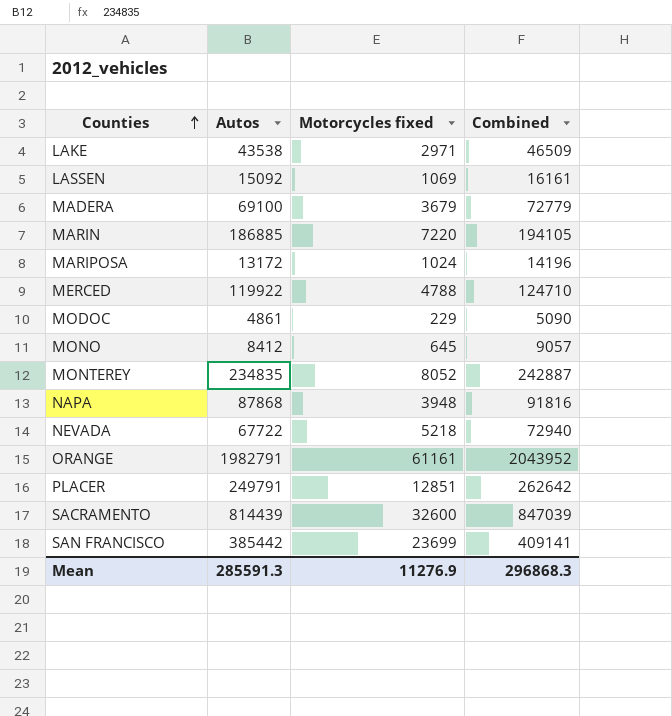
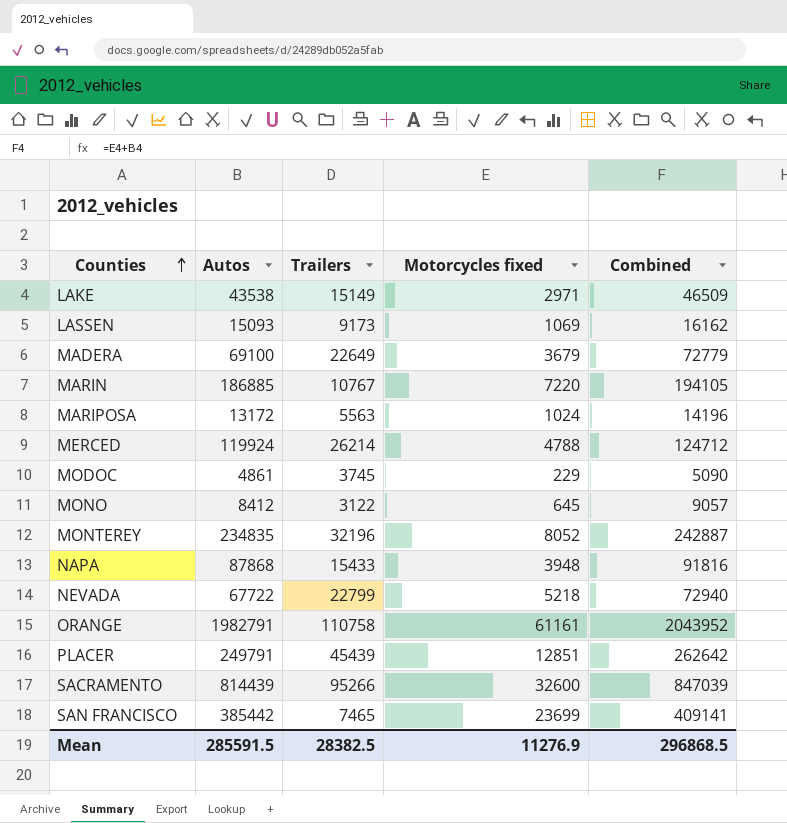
column Trailers | position: none -> 3
LASSEN | Autos: 15092 -> 15093
LASSEN | Combined: 16161 -> 16162
MERCED | Autos: 119922 -> 119924
MERCED | Combined: 124710 -> 124712
Mean | Autos: 285591.3 -> 285591.5
Mean | Combined: 296868.3 -> 296868.5

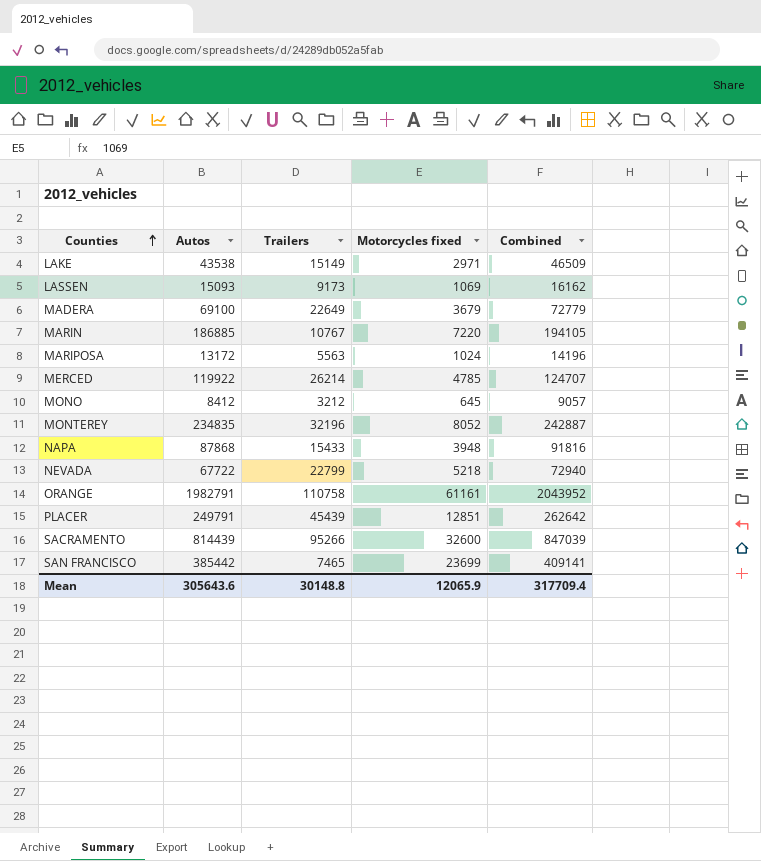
row MODOC: 4861 | 3745 | 229 | 5090 -> none
MERCED | Autos: 119924 -> 119922
MERCED | Motorcycles fixed: 4788 -> 4785
MERCED | Combined: 124712 -> 124707
MONO | Trailers: 3122 -> 3212
Mean | Autos: 285591.5 -> 305643.6
Mean | Trailers: 28382.5 -> 30148.8
Mean | Motorcycles fixed: 11276.9 -> 12065.9
Mean | Combined: 296868.5 -> 317709.4

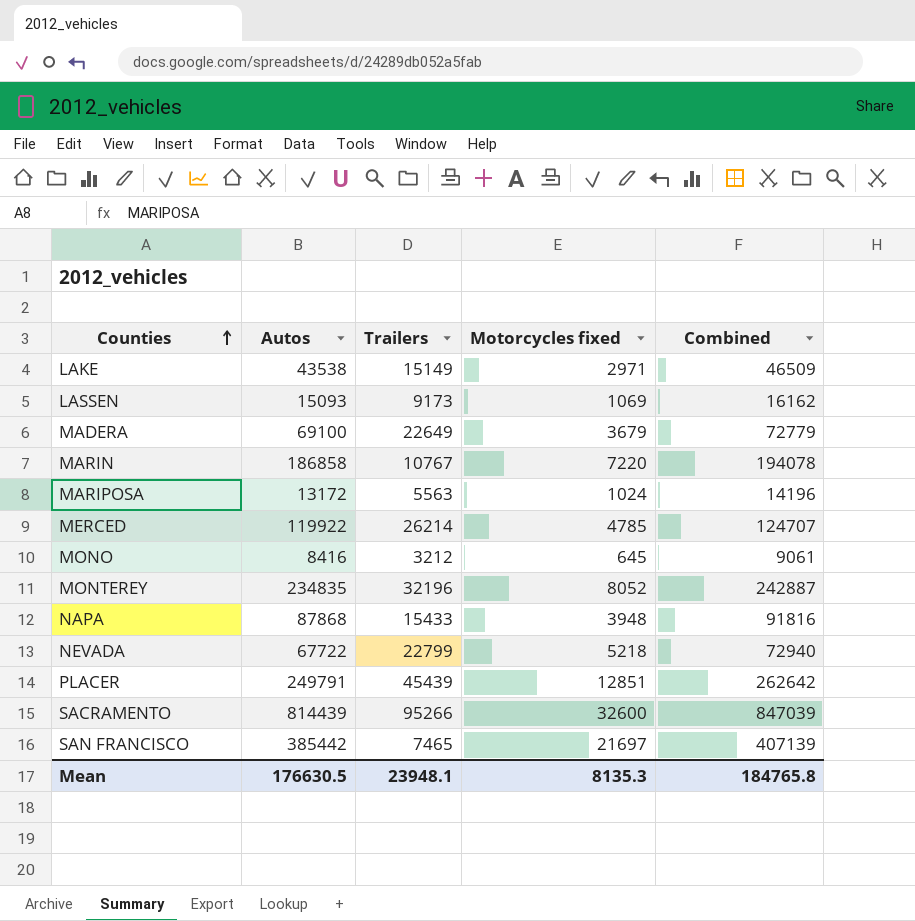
row ORANGE: 1982791 | 110758 | 61161 | 2043952 -> none
MARIN | Autos: 186885 -> 186858
MARIN | Combined: 194105 -> 194078
MONO | Autos: 8412 -> 8416
MONO | Combined: 9057 -> 9061
SAN FRANCISCO | Motorcycles fixed: 23699 -> 21697
SAN FRANCISCO | Combined: 409141 -> 407139
Mean | Autos: 305643.6 -> 176630.5
Mean | Trailers: 30148.8 -> 23948.1
Mean | Motorcycles fixed: 12065.9 -> 8135.3
Mean | Combined: 317709.4 -> 184765.8

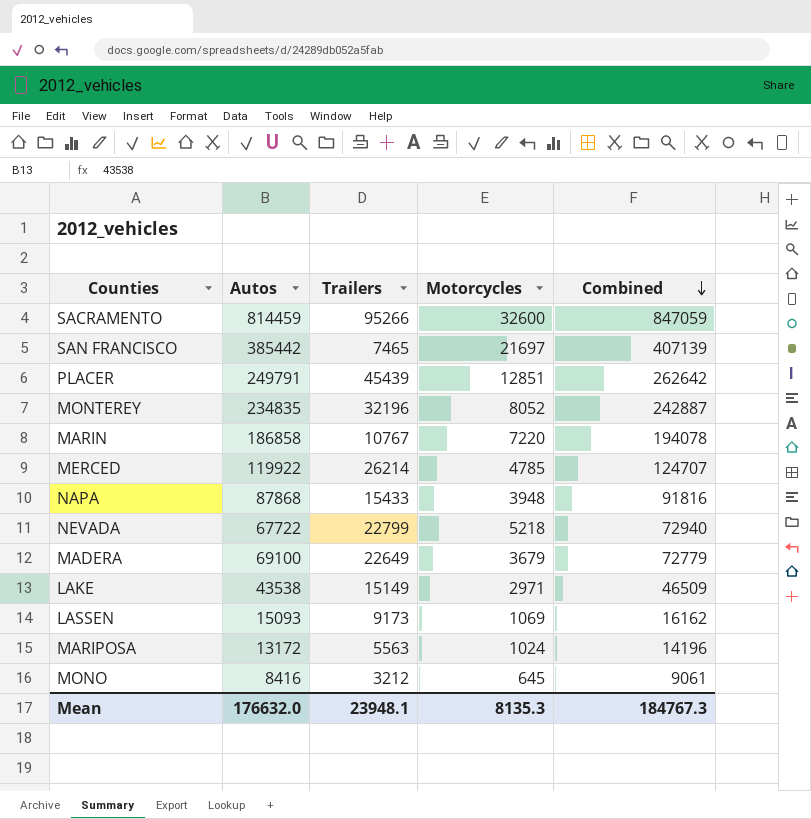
row order: Counties ascending -> Combined descending
column name: Motorcycles fixed -> Motorcycles
SACRAMENTO | Autos: 814439 -> 814459
SACRAMENTO | Combined: 847039 -> 847059
Mean | Autos: 176630.5 -> 176632.0
Mean | Combined: 184765.8 -> 184767.3

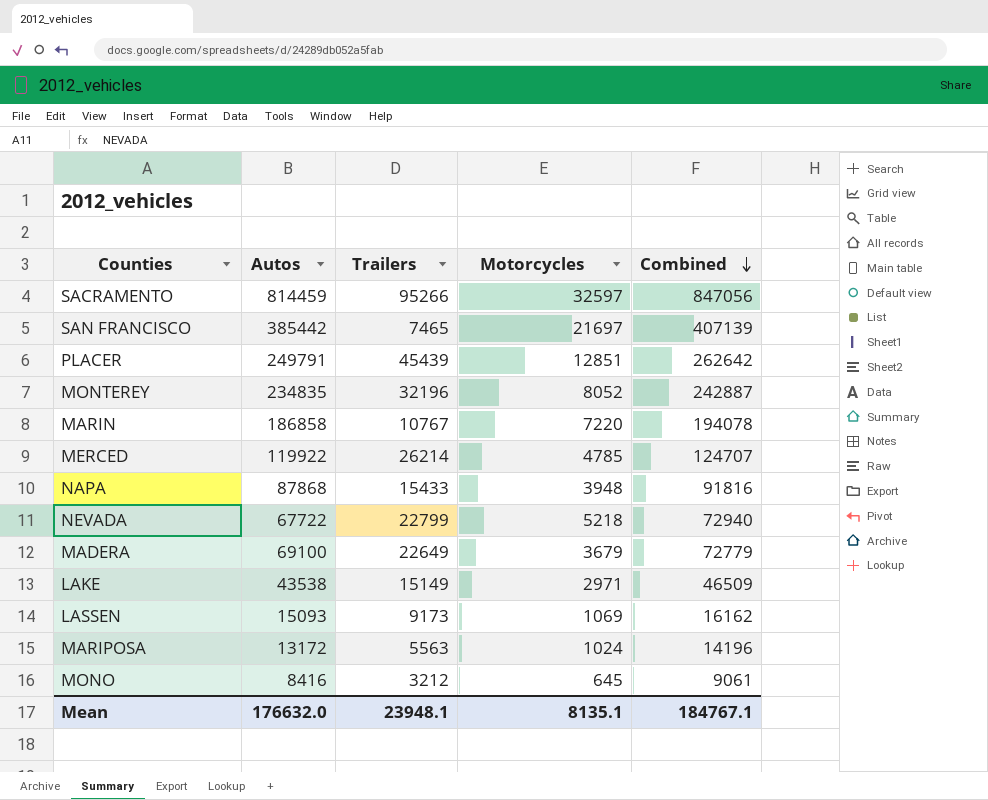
SACRAMENTO | Motorcycles: 32600 -> 32597
SACRAMENTO | Combined: 847059 -> 847056
Mean | Motorcycles: 8135.3 -> 8135.1
Mean | Combined: 184767.3 -> 184767.1

